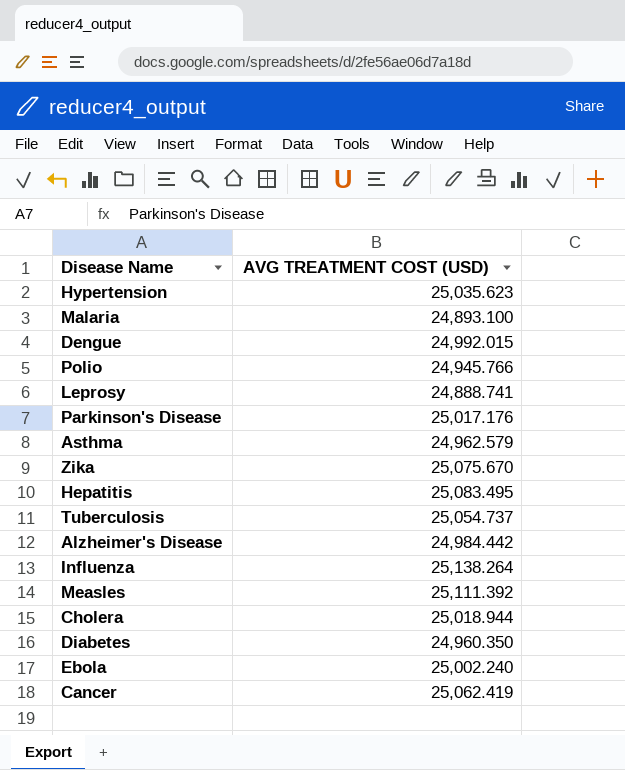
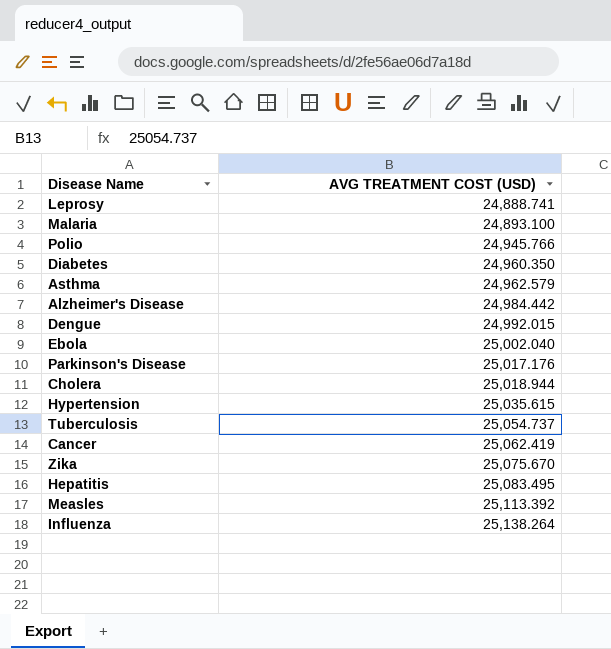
row order: none -> AVG TREATMENT COST (USD) ascending
Ebola | AVG TREATMENT COST (USD): 25,002.240 -> 25,002.040
Hypertension | AVG TREATMENT COST (USD): 25,035.623 -> 25,035.615
Measles | AVG TREATMENT COST (USD): 25,111.392 -> 25,113.392

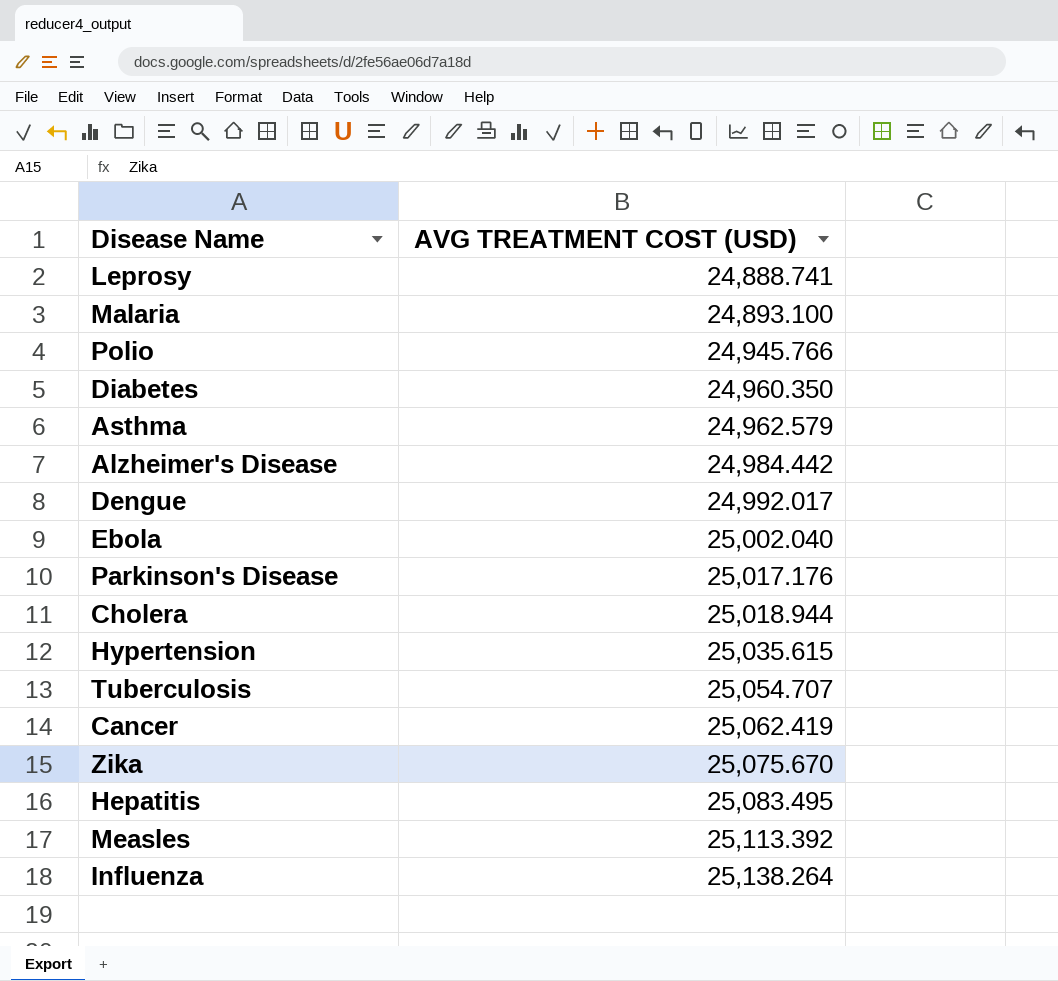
Dengue | AVG TREATMENT COST (USD): 24,992.015 -> 24,992.017
Tuberculosis | AVG TREATMENT COST (USD): 25,054.737 -> 25,054.707

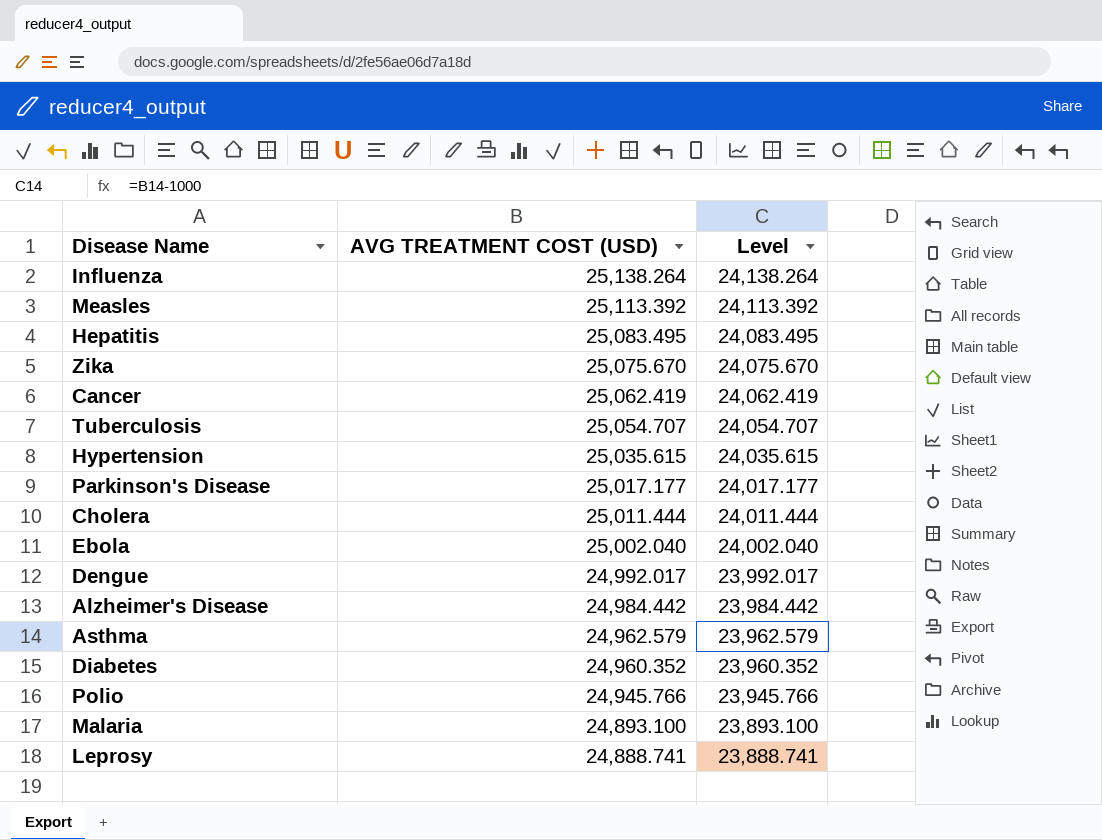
row order: AVG TREATMENT COST (USD) ascending -> AVG TREATMENT COST (USD) descending
column Level | formula: none -> [AVG TREATMENT COST (USD)] - 1000
Parkinson's Disease | AVG TREATMENT COST (USD): 25,017.176 -> 25,017.177
Cholera | AVG TREATMENT COST (USD): 25,018.944 -> 25,011.444
Diabetes | AVG TREATMENT COST (USD): 24,960.350 -> 24,960.352

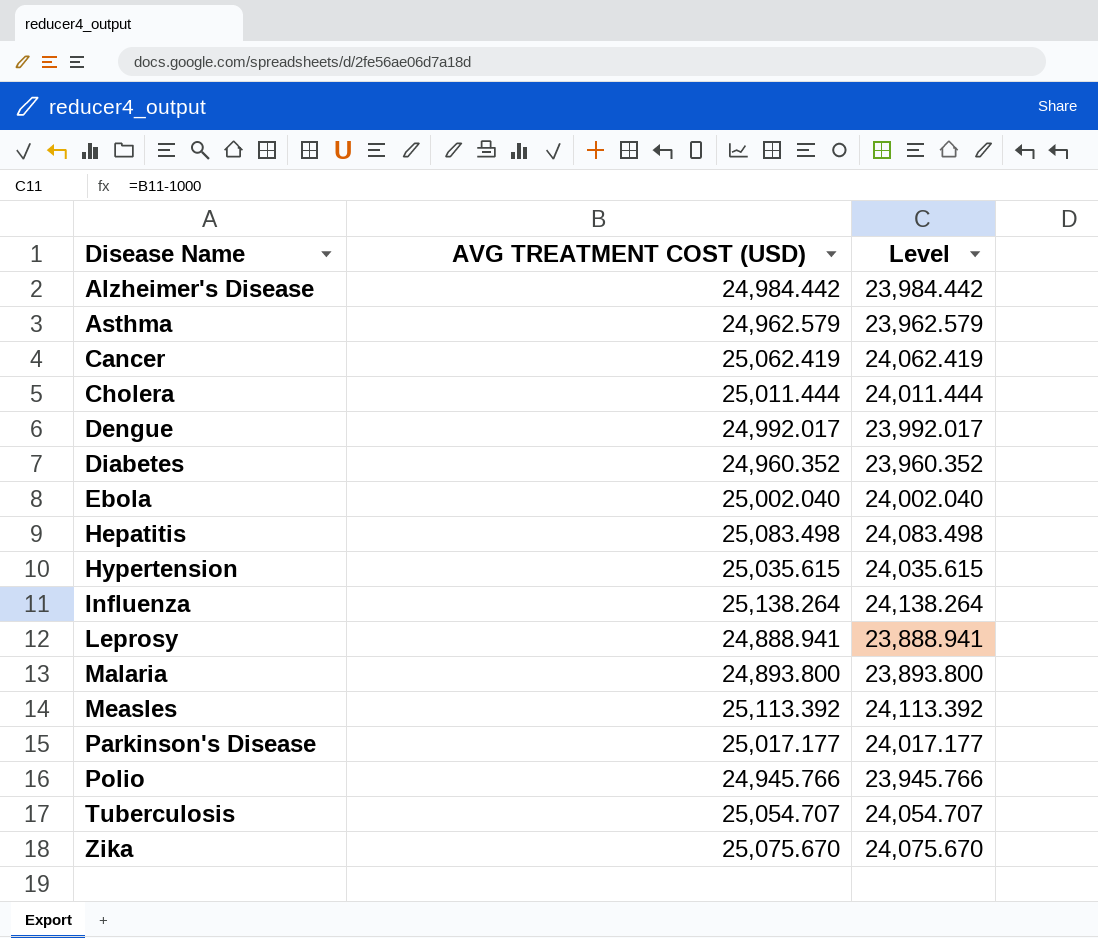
row order: AVG TREATMENT COST (USD) descending -> Disease Name ascending
Hepatitis | AVG TREATMENT COST (USD): 25,083.495 -> 25,083.498
Hepatitis | Level: 24,083.495 -> 24,083.498
Leprosy | AVG TREATMENT COST (USD): 24,888.741 -> 24,888.941
Leprosy | Level: 23,888.741 -> 23,888.941
Malaria | AVG TREATMENT COST (USD): 24,893.100 -> 24,893.800
Malaria | Level: 23,893.100 -> 23,893.800

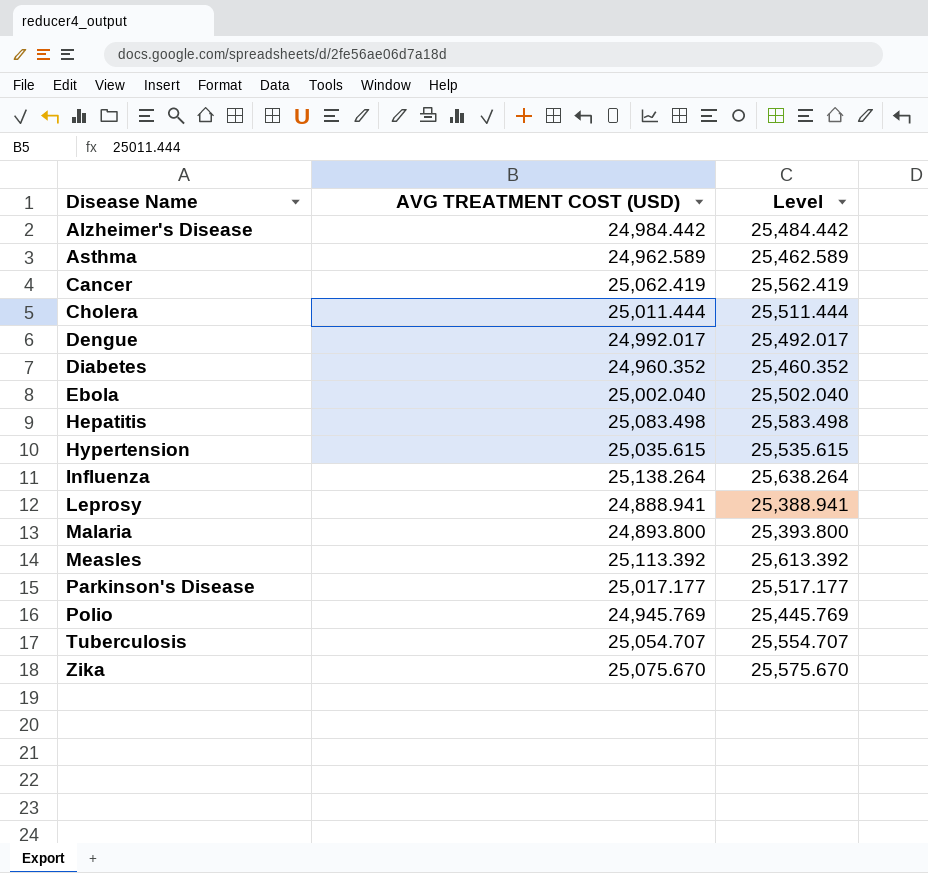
column Level | formula: [AVG TREATMENT COST (USD)] - 1000 -> [AVG TREATMENT COST (USD)] + 500
Asthma | AVG TREATMENT COST (USD): 24,962.579 -> 24,962.589
Polio | AVG TREATMENT COST (USD): 24,945.766 -> 24,945.769

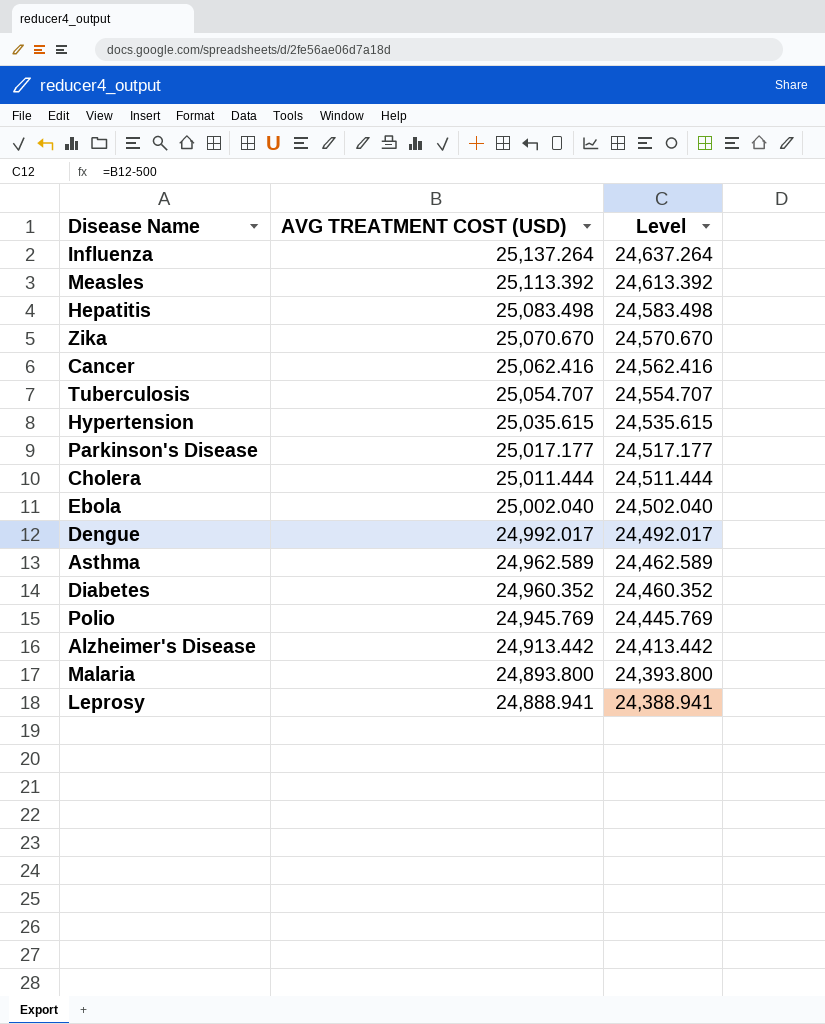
row order: Disease Name ascending -> AVG TREATMENT COST (USD) descending
column Level | formula: [AVG TREATMENT COST (USD)] + 500 -> [AVG TREATMENT COST (USD)] - 500
Influenza | AVG TREATMENT COST (USD): 25,138.264 -> 25,137.264
Zika | AVG TREATMENT COST (USD): 25,075.670 -> 25,070.670
Cancer | AVG TREATMENT COST (USD): 25,062.419 -> 25,062.416
Alzheimer's Disease | AVG TREATMENT COST (USD): 24,984.442 -> 24,913.442

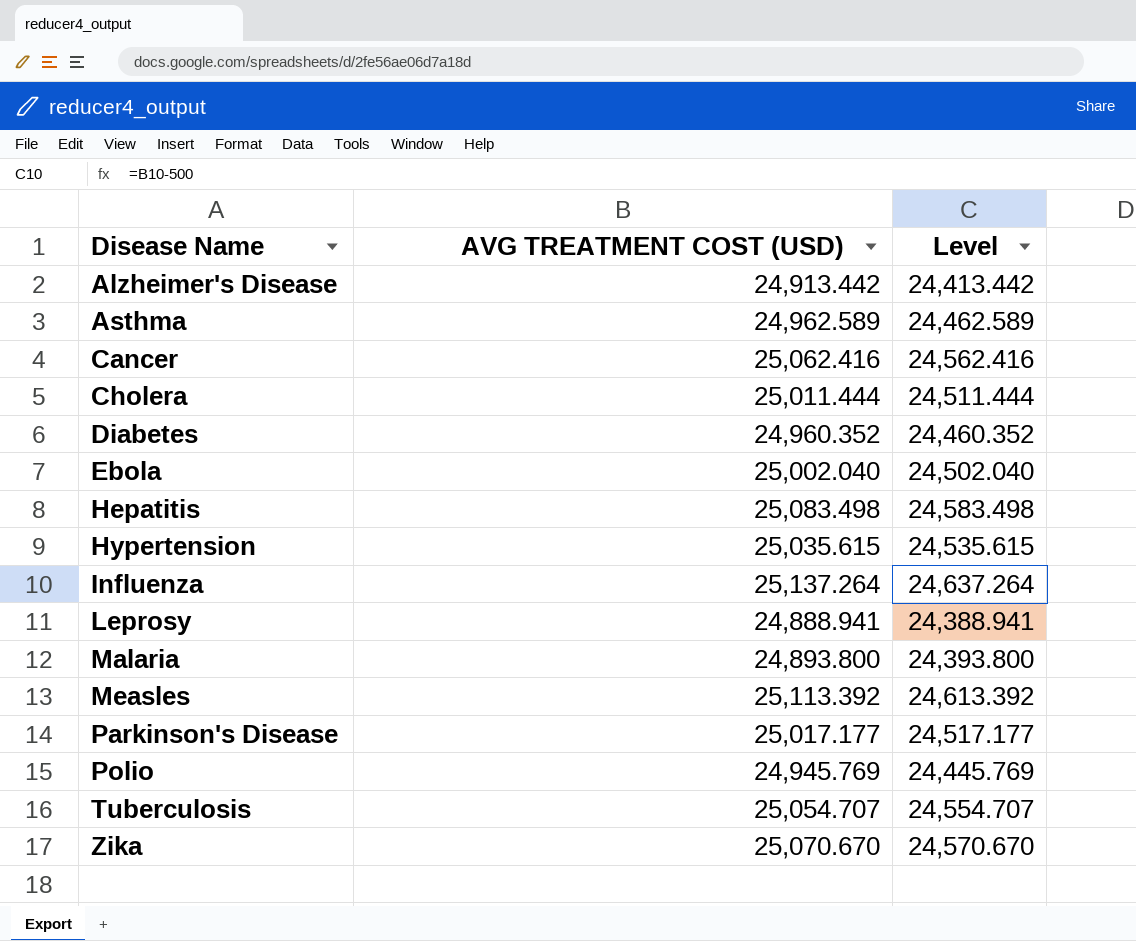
row order: AVG TREATMENT COST (USD) descending -> Disease Name ascending
row Dengue: 24,992.017 | 24,492.017 -> none

